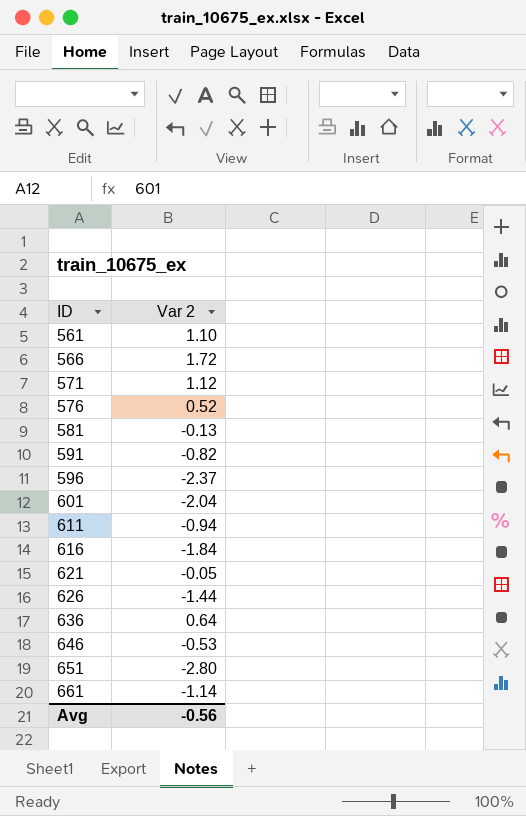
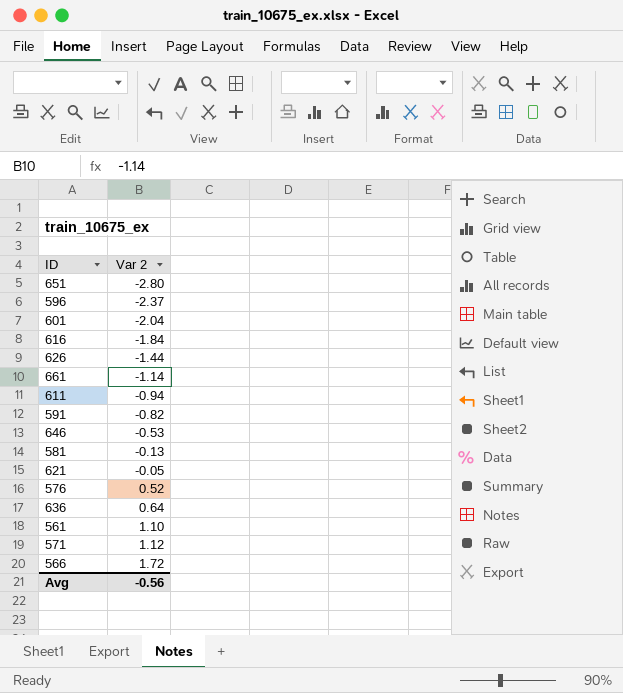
row order: ID ascending -> Var 2 ascending

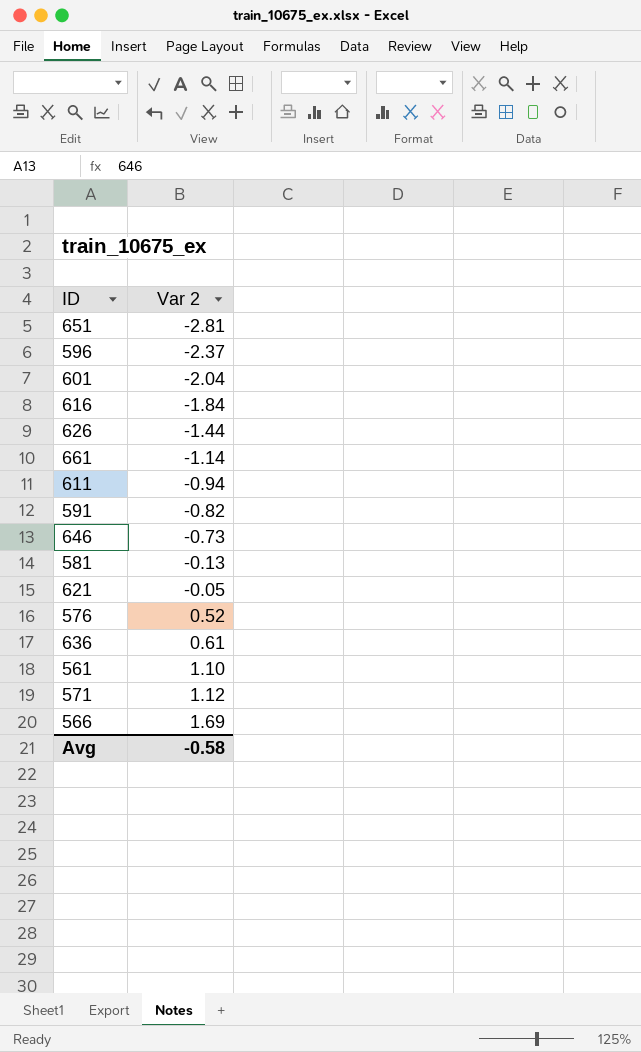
651 | Var 2: -2.80 -> -2.81
646 | Var 2: -0.53 -> -0.73
636 | Var 2: 0.64 -> 0.61
566 | Var 2: 1.72 -> 1.69
Avg | Var 2: -0.56 -> -0.58

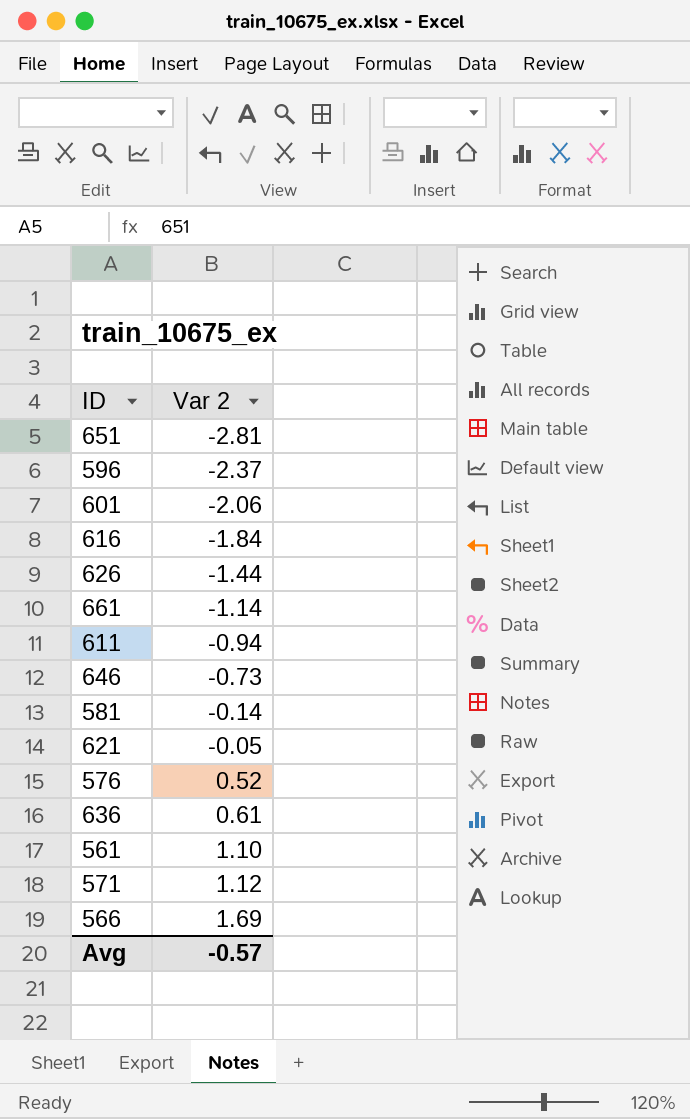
row 591: -0.82 -> none
601 | Var 2: -2.04 -> -2.06
581 | Var 2: -0.13 -> -0.14
Avg | Var 2: -0.58 -> -0.57

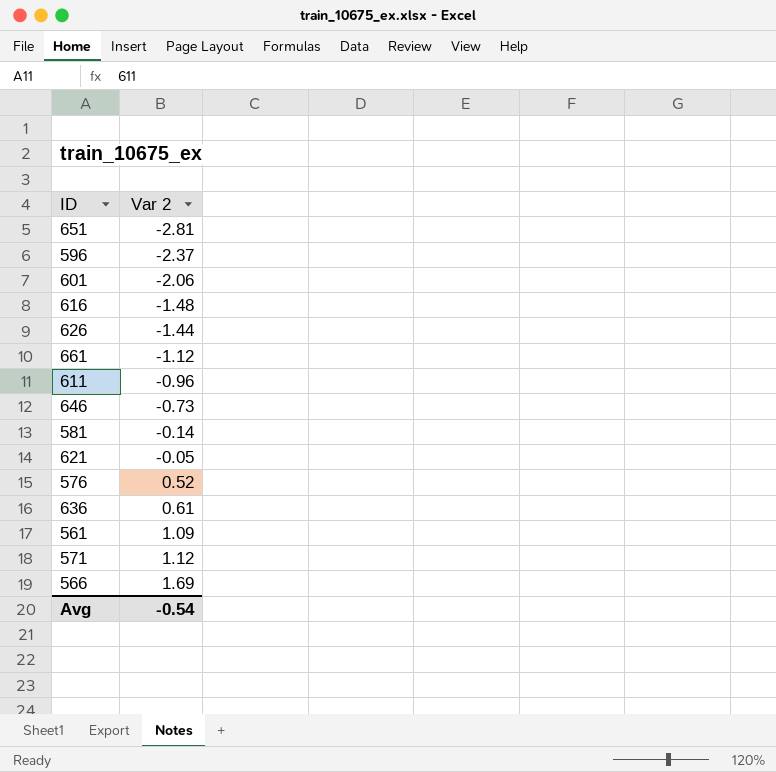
616 | Var 2: -1.84 -> -1.48
661 | Var 2: -1.14 -> -1.12
611 | Var 2: -0.94 -> -0.96
561 | Var 2: 1.10 -> 1.09
Avg | Var 2: -0.57 -> -0.54

